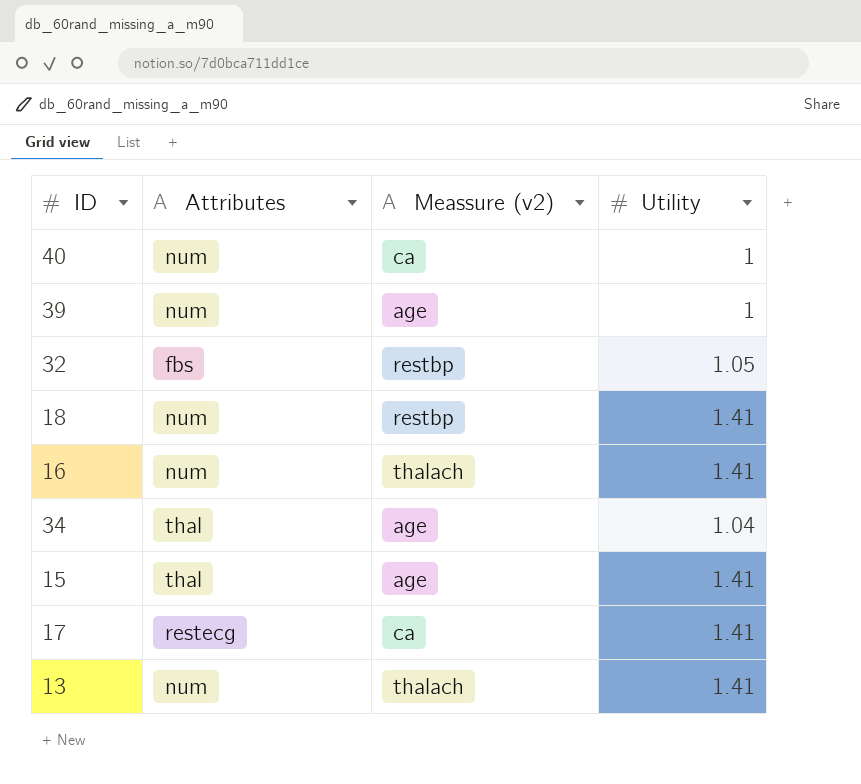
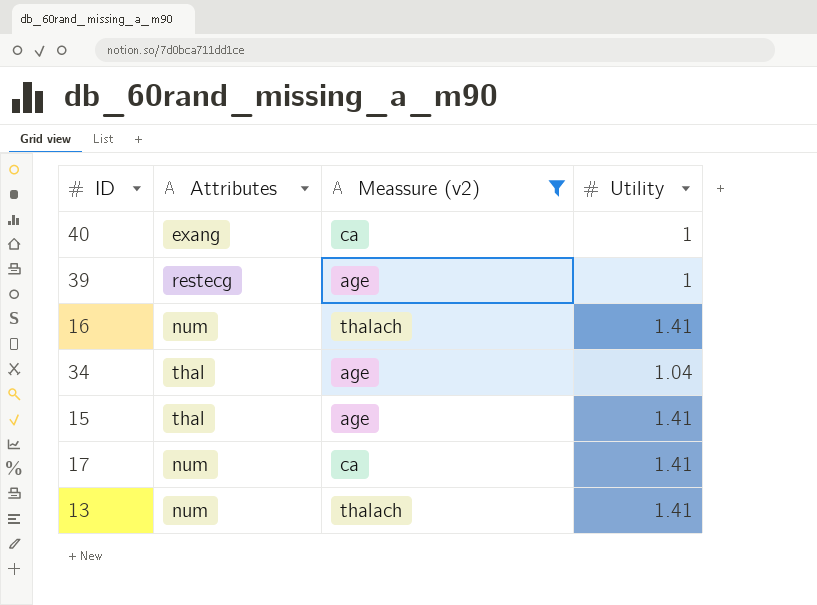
filter: none -> Meassure (v2) != restbp
40 | Attributes: num -> exang
39 | Attributes: num -> restecg
17 | Attributes: restecg -> num

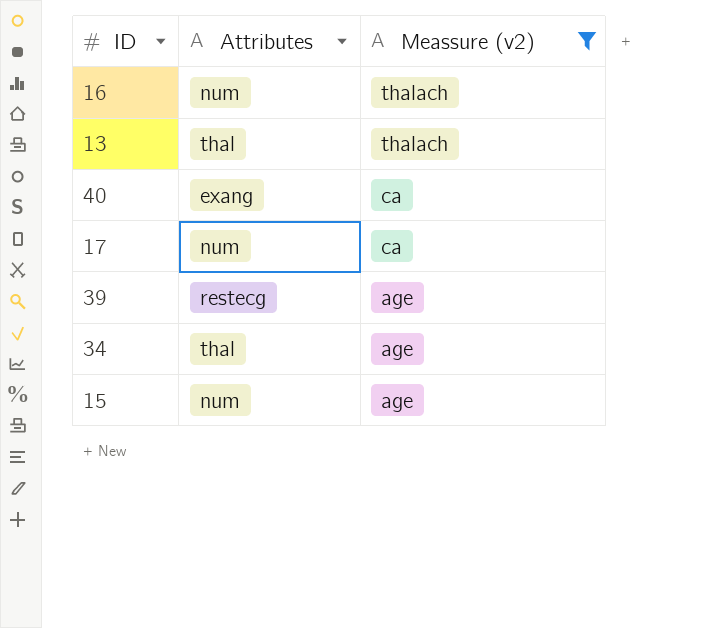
row order: none -> Meassure (v2) descending
column Utility | position: 4 -> none
13 | Attributes: num -> thal
15 | Attributes: thal -> num

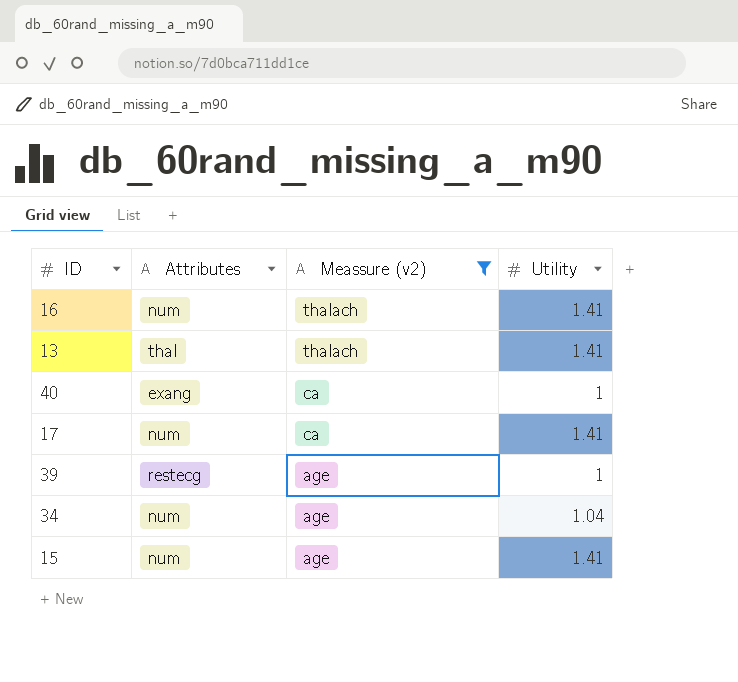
column Utility | position: none -> 4
34 | Attributes: thal -> num

